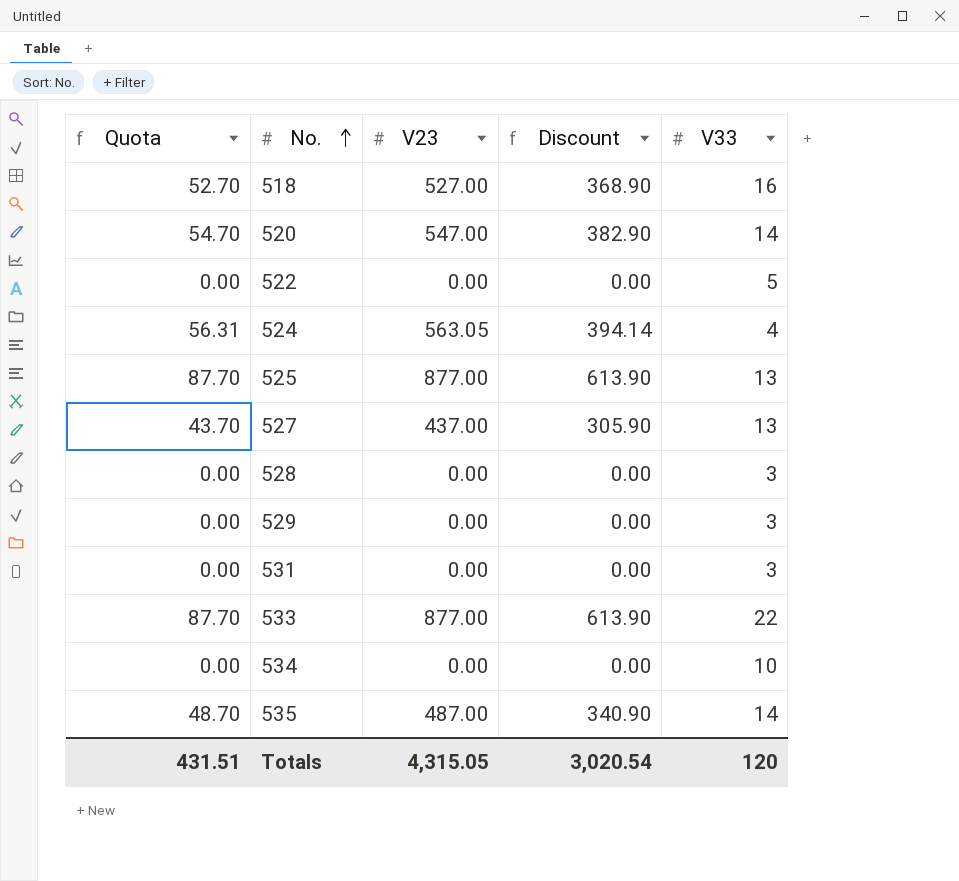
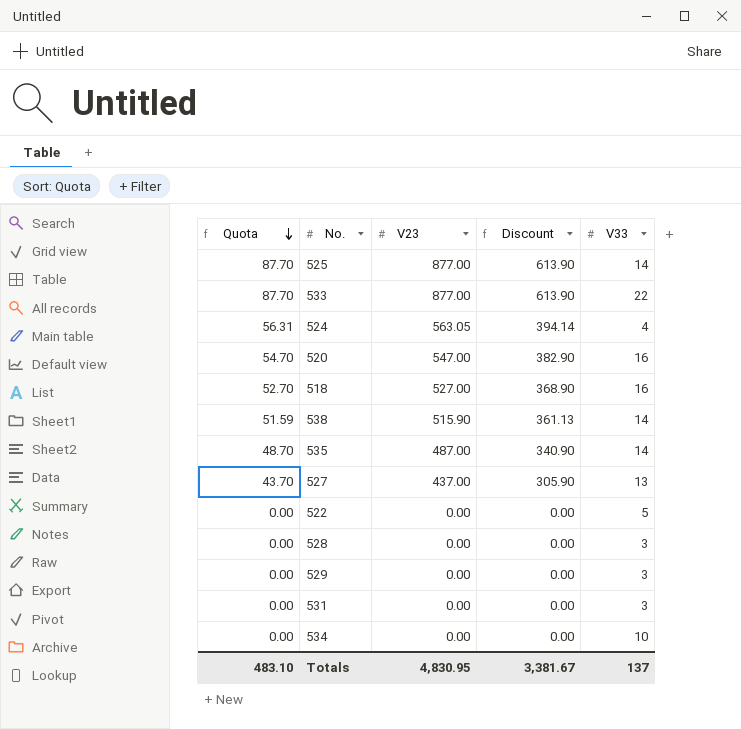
row order: No. ascending -> Quota descending
525 | V33: 13 -> 14
520 | V33: 14 -> 16
row 538: none -> 51.59 | 515.90 | 361.13 | 14
Totals | Quota: 431.51 -> 483.10
Totals | V23: 4,315.05 -> 4,830.95
Totals | Discount: 3,020.54 -> 3,381.67
Totals | V33: 120 -> 137

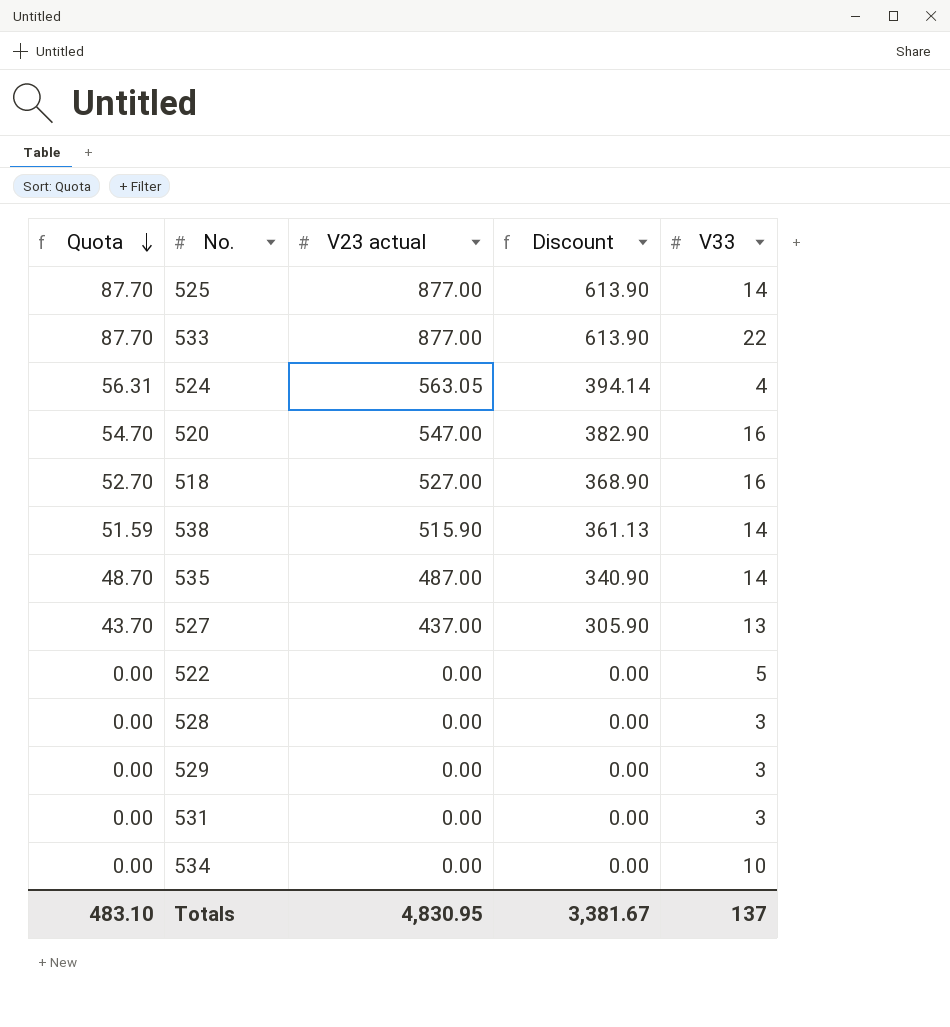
column name: V23 -> V23 actual

